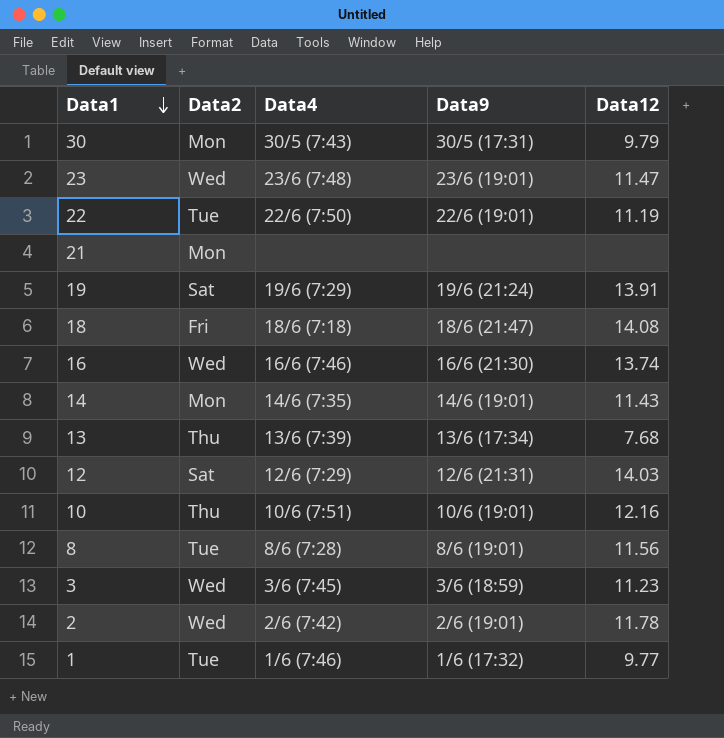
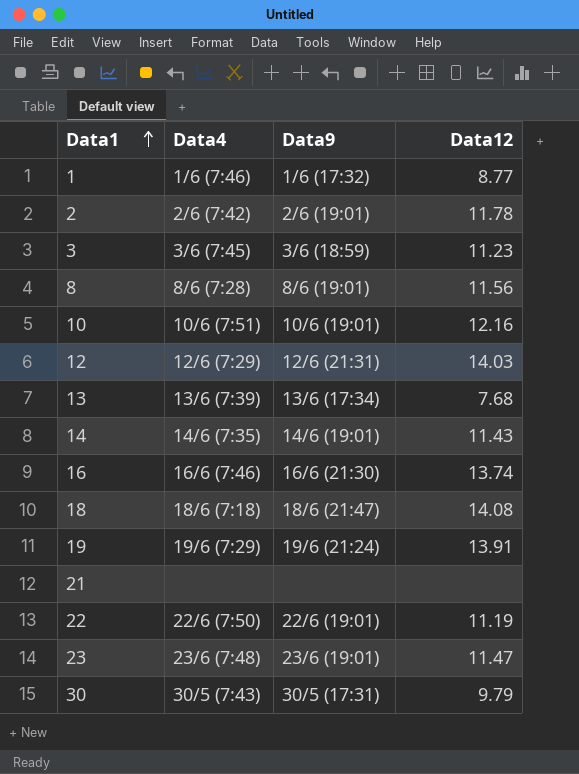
row order: Data1 descending -> Data1 ascending
column Data2 | position: 2 -> none
1 | Data12: 9.77 -> 8.77

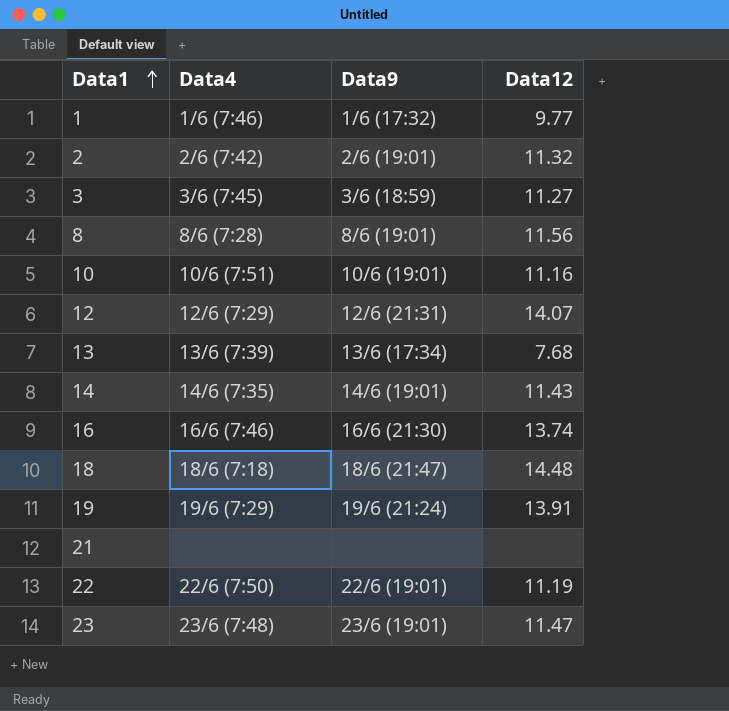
row 30: 30/5 (7:43) | 30/5 (17:31) | 9.79 -> none
1 | Data12: 8.77 -> 9.77
2 | Data12: 11.78 -> 11.32
3 | Data12: 11.23 -> 11.27
10 | Data12: 12.16 -> 11.16
12 | Data12: 14.03 -> 14.07
18 | Data12: 14.08 -> 14.48

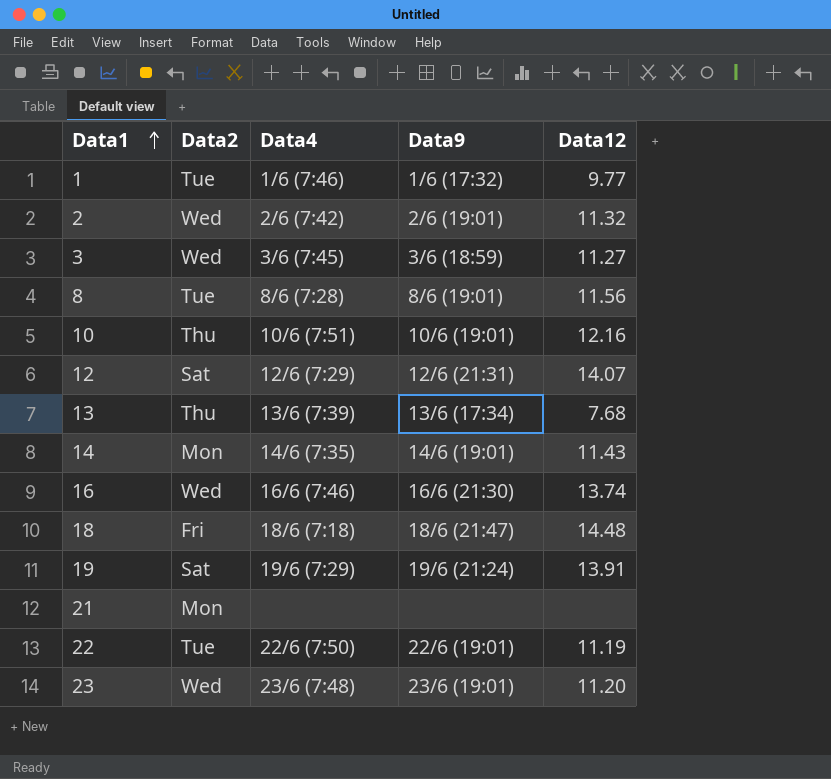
column Data2 | position: none -> 2
10 | Data12: 11.16 -> 12.16
23 | Data12: 11.47 -> 11.20

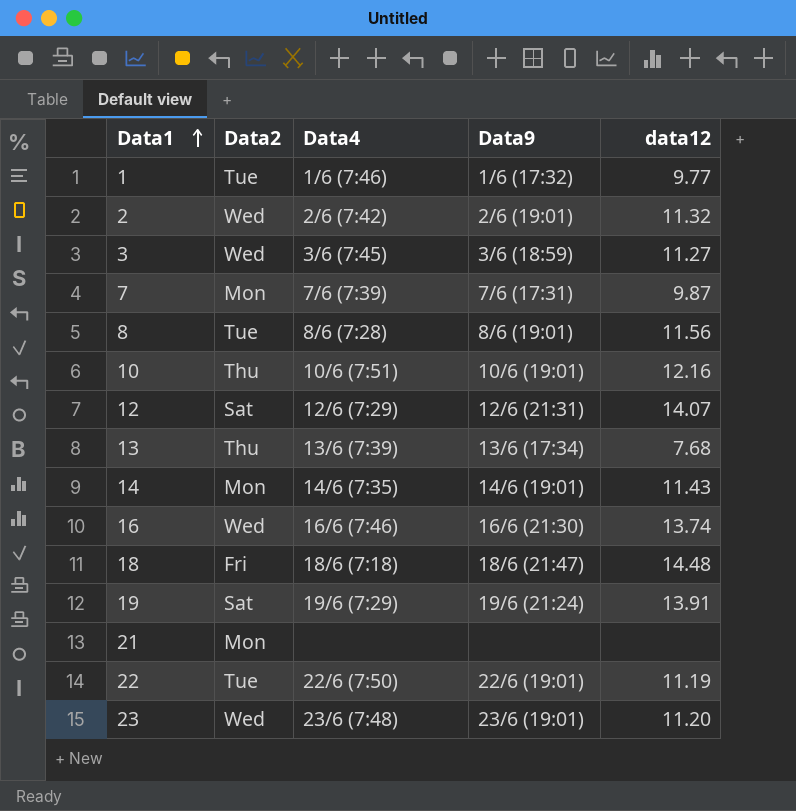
column name: Data12 -> data12
row 7: none -> Mon | 7/6 (7:39) | 7/6 (17:31) | 9.87

